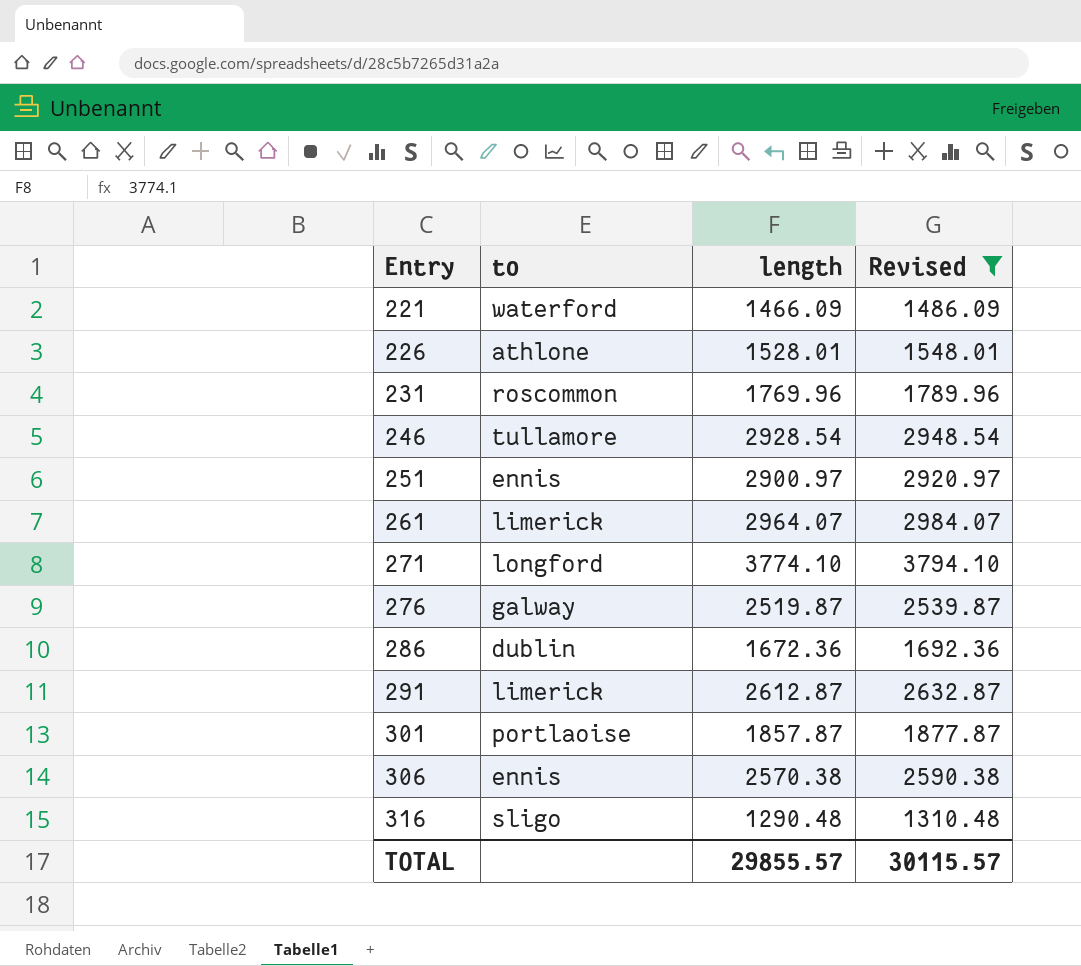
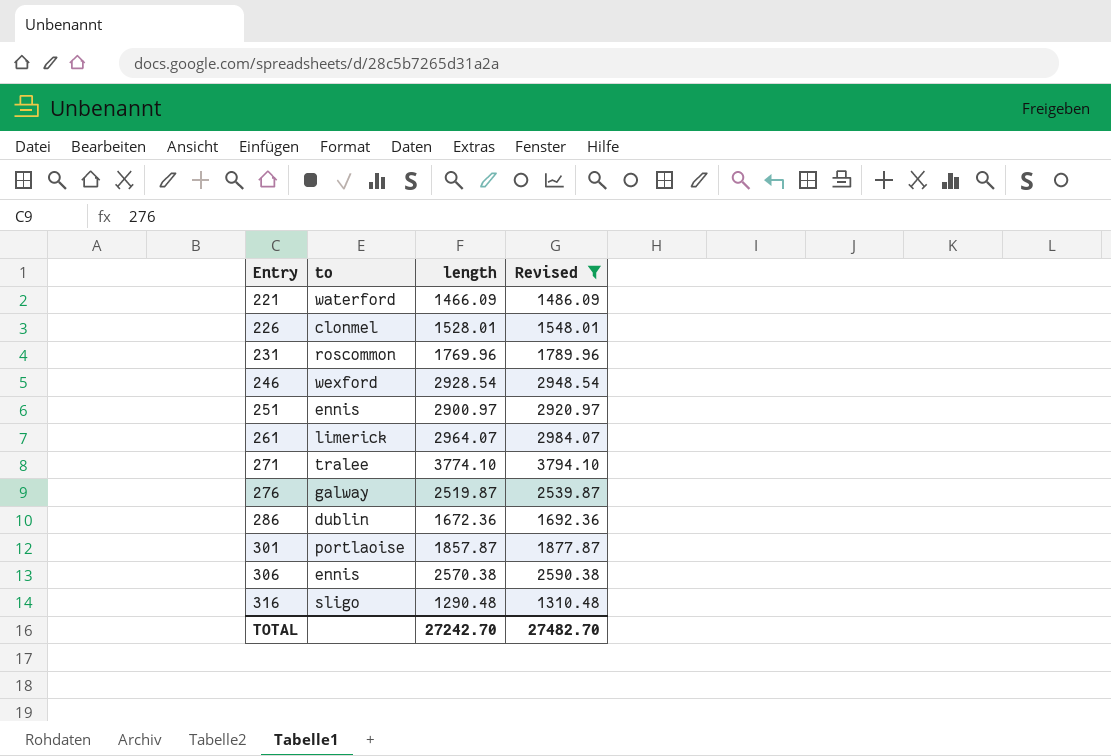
row 291: limerick | 2612.87 | 2632.87 -> none
226 | to: athlone -> clonmel
246 | to: tullamore -> wexford
271 | to: longford -> tralee
TOTAL | length: 29855.57 -> 27242.70
TOTAL | Revised: 30115.57 -> 27482.70

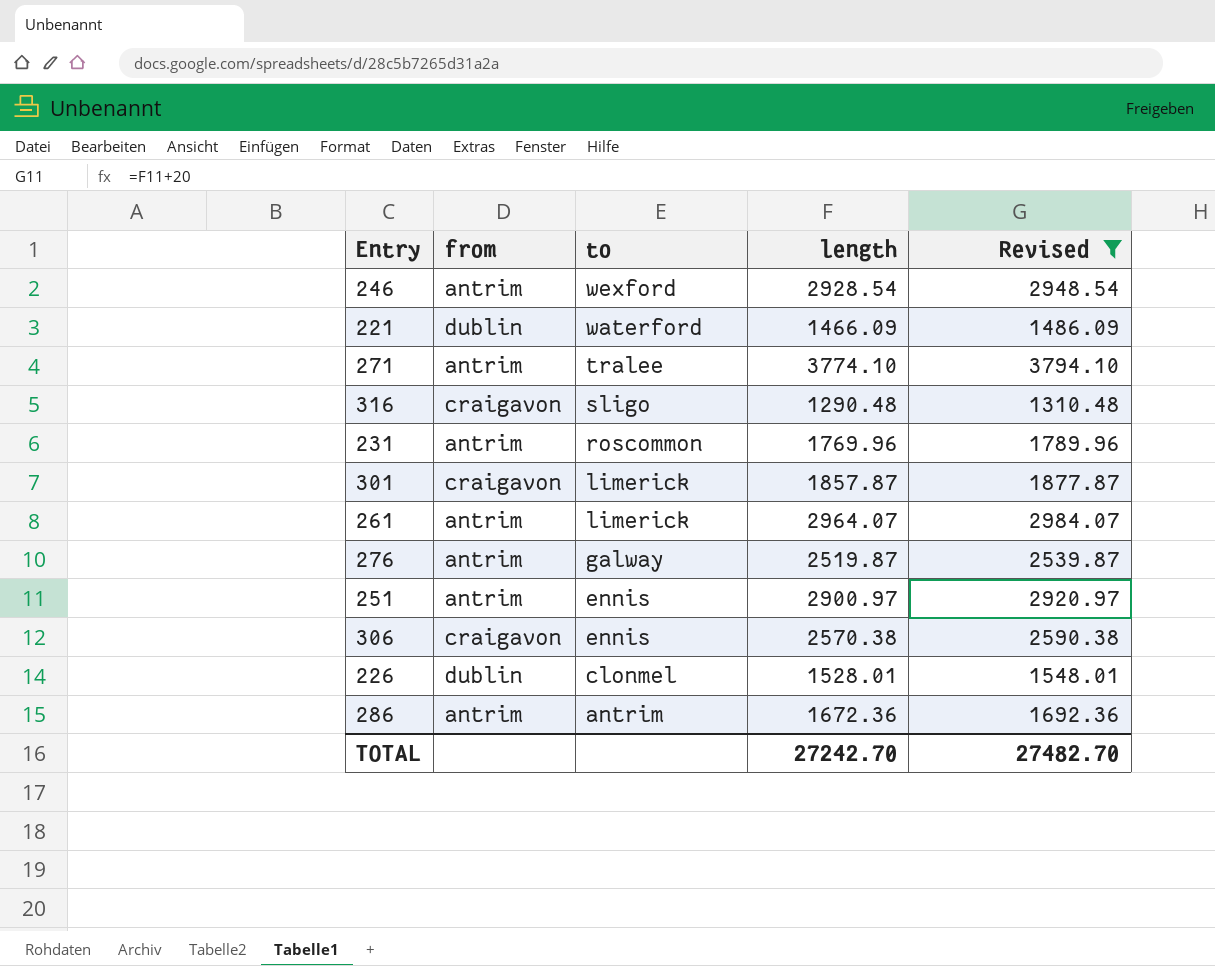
row order: Entry ascending -> to descending
column from | position: none -> 2
301 | to: portlaoise -> limerick
286 | to: dublin -> antrim

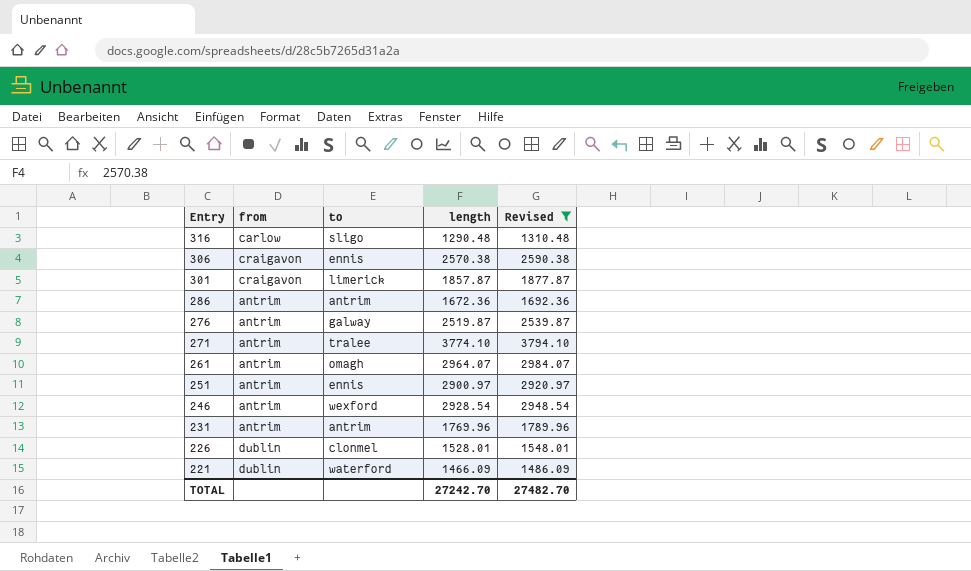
row order: to descending -> Entry descending
316 | from: craigavon -> carlow
261 | to: limerick -> omagh
231 | to: roscommon -> antrim

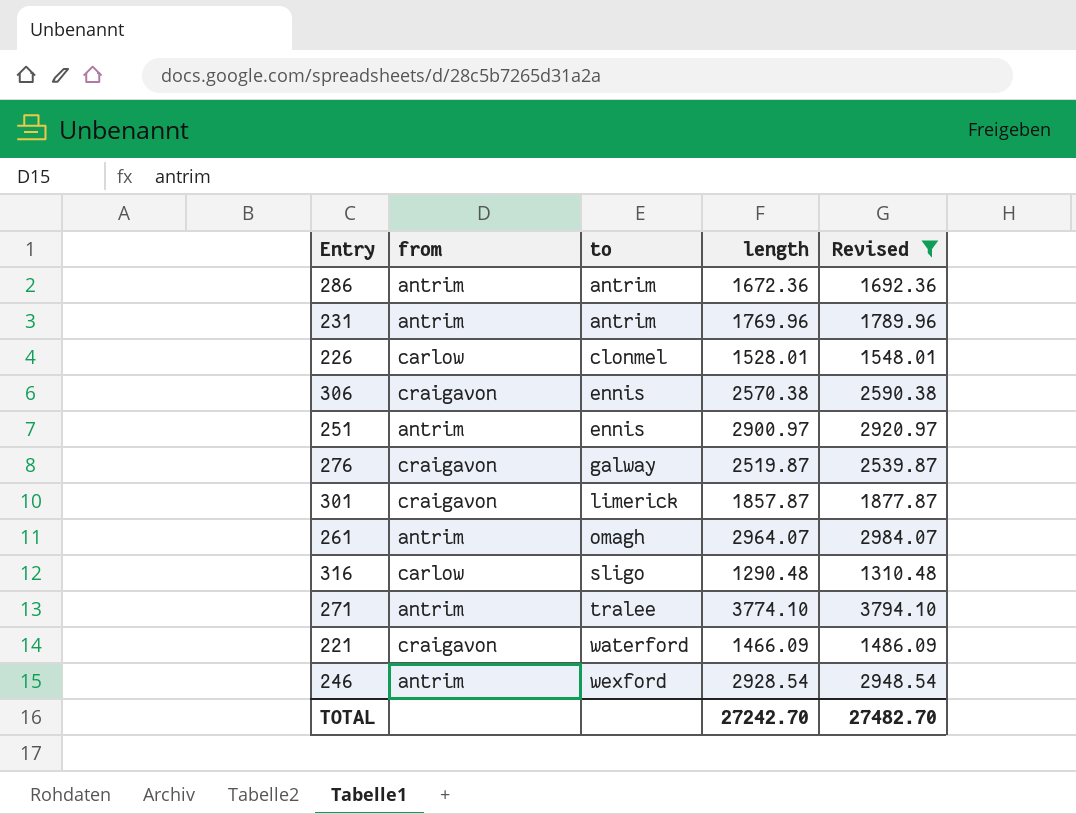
row order: Entry descending -> to ascending
226 | from: dublin -> carlow
276 | from: antrim -> craigavon
221 | from: dublin -> craigavon

